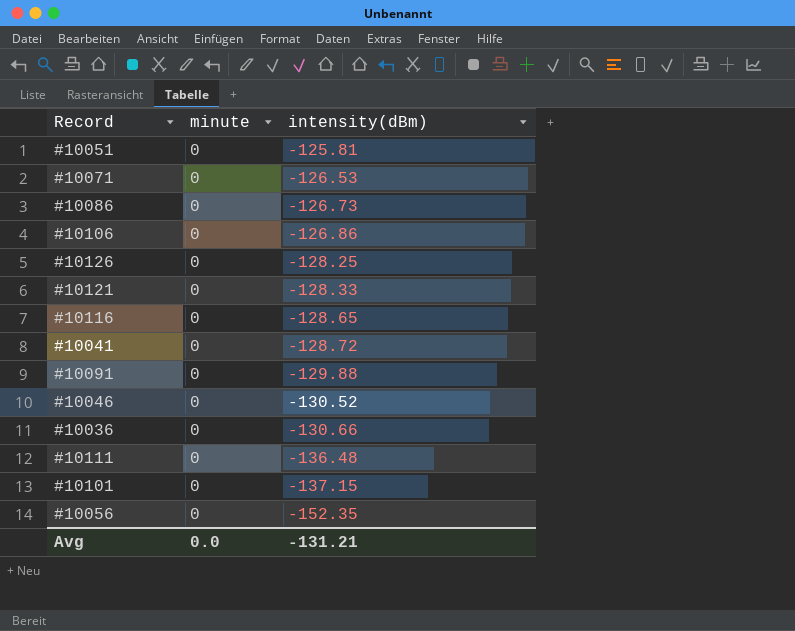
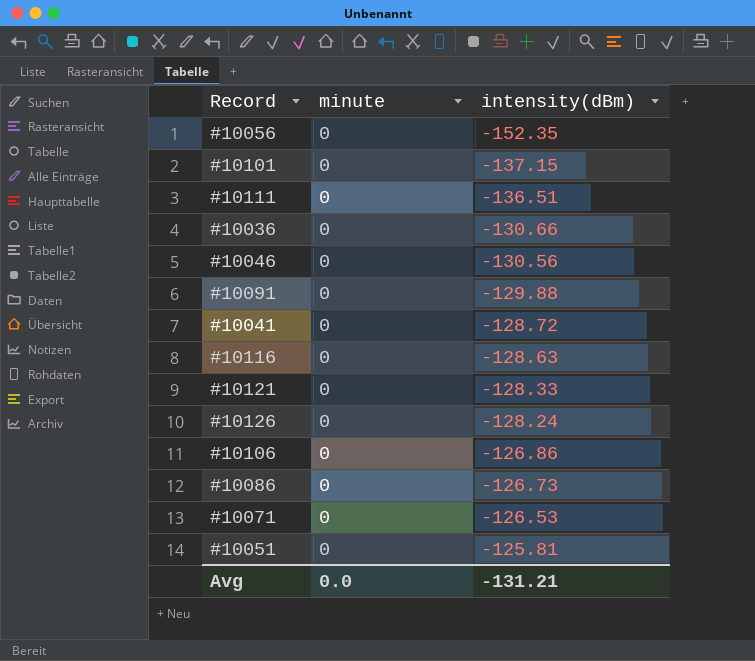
row order: intensity(dBm) descending -> intensity(dBm) ascending
#10111 | intensity(dBm): -136.48 -> -136.51
#10046 | intensity(dBm): -130.52 -> -130.56
#10116 | intensity(dBm): -128.65 -> -128.63
#10126 | intensity(dBm): -128.25 -> -128.24

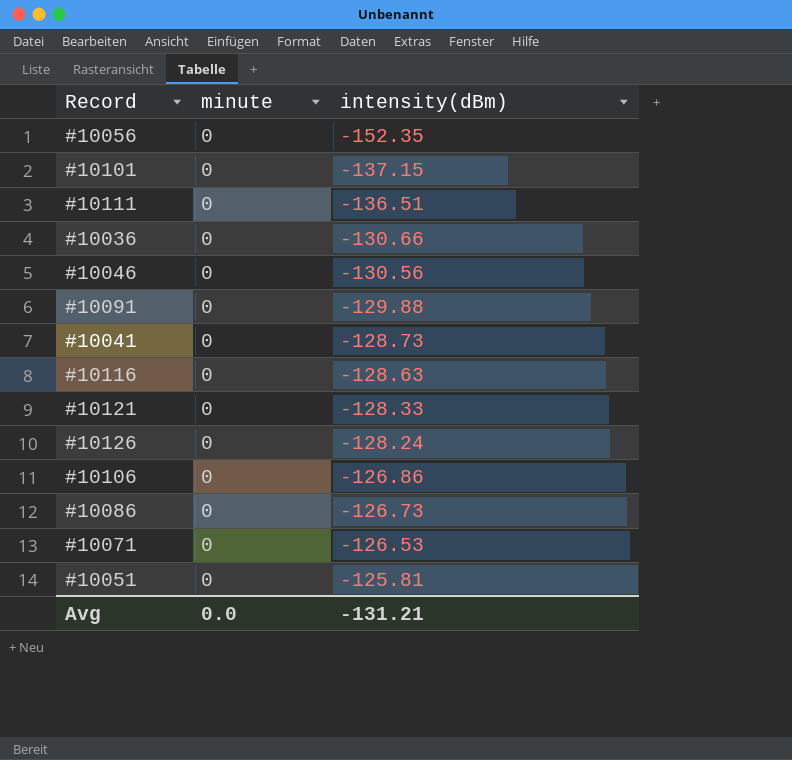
#10041 | intensity(dBm): -128.72 -> -128.73

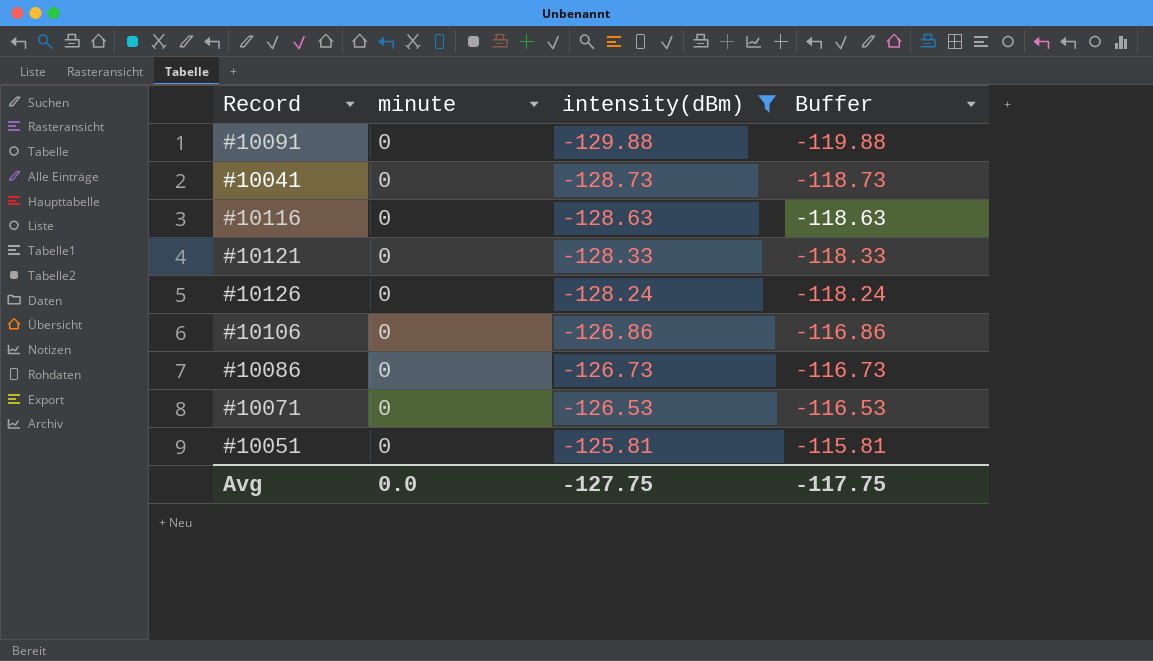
filter: none -> intensity(dBm) >= -129.88
column Buffer | formula: none -> [intensity(dBm)] + 10
Avg | intensity(dBm): -131.21 -> -127.75

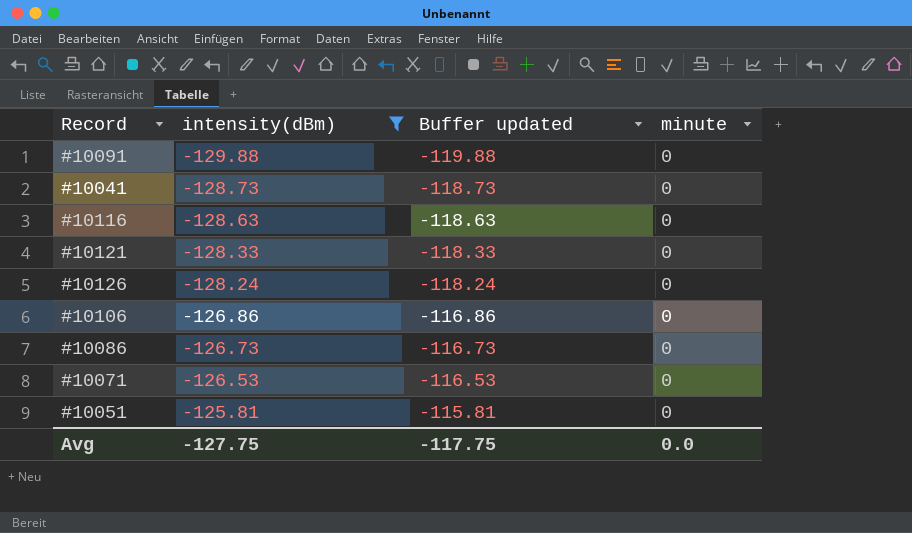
column name: Buffer -> Buffer updated
column minute | position: 2 -> 4

